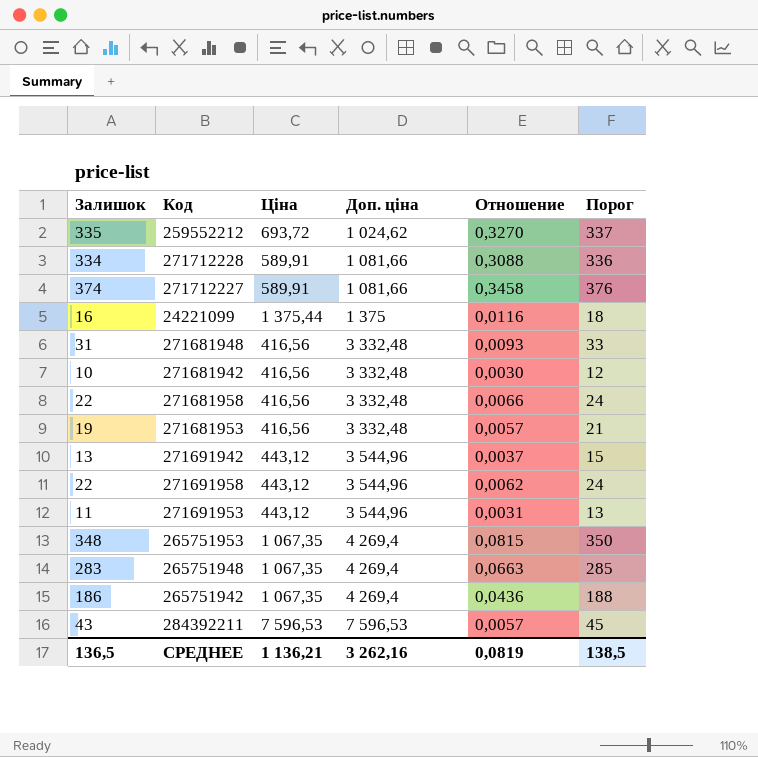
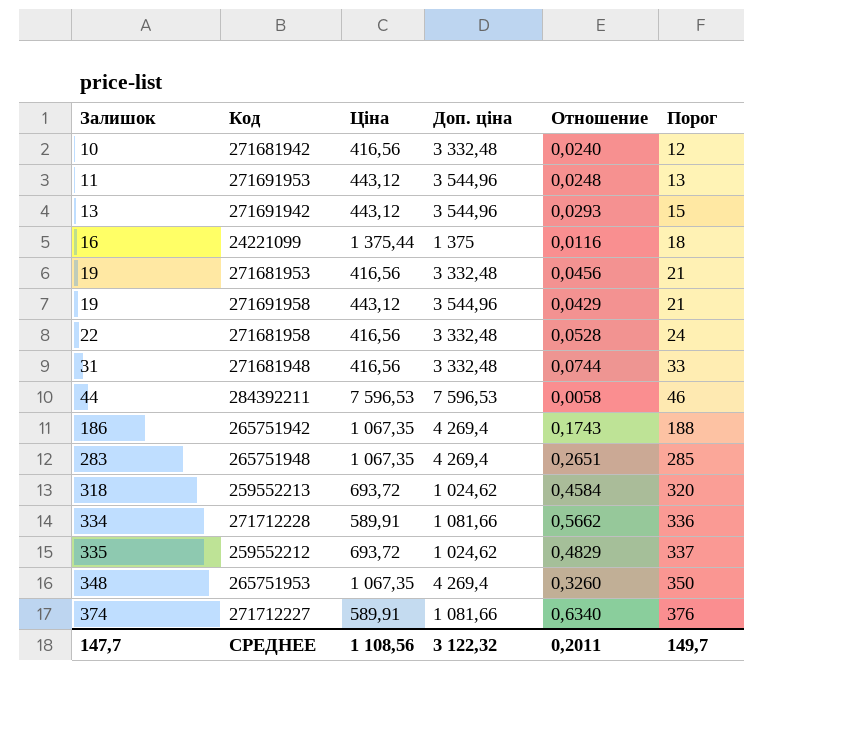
row order: Доп. ціна ascending -> Залишок ascending
column Отношение | formula: [Залишок] / [Доп. ціна] -> [Залишок] / [Ціна]
271691958 | Залишок: 22 -> 19
271691958 | Порог: 24 -> 21
284392211 | Залишок: 43 -> 44
284392211 | Порог: 45 -> 46
row 259552213: none -> 318 | 693,72 | 1 024,62 | 0,4584 | 320
СРЕДНЕЕ | Залишок: 136,5 -> 147,7
СРЕДНЕЕ | Ціна: 1 136,21 -> 1 108,56
СРЕДНЕЕ | Доп. ціна: 3 262,16 -> 3 122,32
СРЕДНЕЕ | Отношение: 0,0819 -> 0,2011
СРЕДНЕЕ | Порог: 138,5 -> 149,7

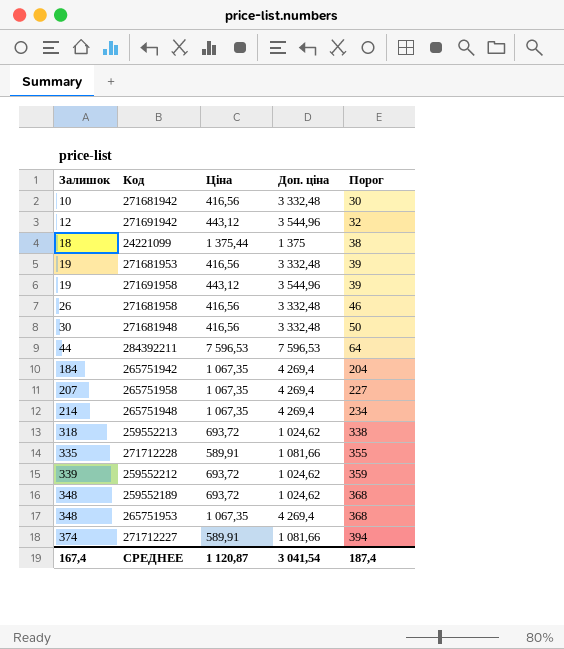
column Отношение | formula: [Залишок] / [Ціна] -> none
column Порог | formula: [Залишок] + 2 -> [Залишок] + 20
row 271691953: 11 | 443,12 | 3 544,96 | 0,0248 | 13 -> none
271691942 | Залишок: 13 -> 12
24221099 | Залишок: 16 -> 18
271681958 | Залишок: 22 -> 26
271681948 | Залишок: 31 -> 30
265751942 | Залишок: 186 -> 184
row 265751958: none -> 207 | 1 067,35 | 4 269,4 | 227
265751948 | Залишок: 283 -> 214
271712228 | Залишок: 334 -> 335
259552212 | Залишок: 335 -> 339
row 259552189: none -> 348 | 693,72 | 1 024,62 | 368
СРЕДНЕЕ | Залишок: 147,7 -> 167,4
СРЕДНЕЕ | Ціна: 1 108,56 -> 1 120,87
СРЕДНЕЕ | Доп. ціна: 3 122,32 -> 3 041,54
СРЕДНЕЕ | Порог: 149,7 -> 187,4

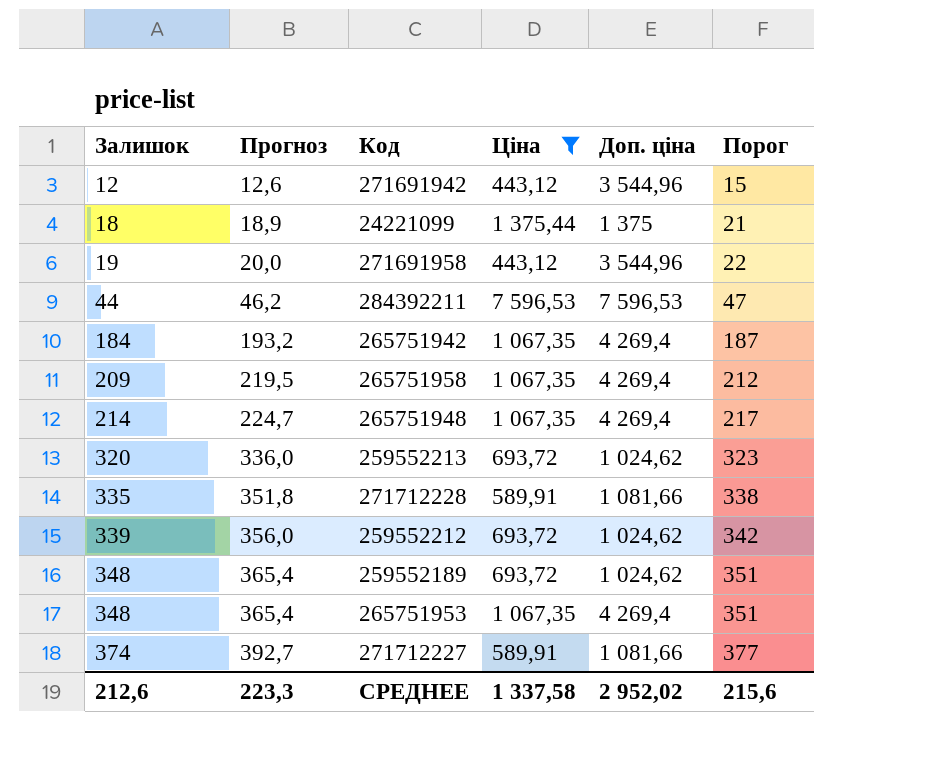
filter: none -> Ціна != 416,56
column Прогноз | formula: none -> [Залишок] * 1,05
column Порог | formula: [Залишок] + 20 -> [Залишок] + 3
265751958 | Залишок: 207 -> 209
259552213 | Залишок: 318 -> 320
СРЕДНЕЕ | Залишок: 167,4 -> 212,6
СРЕДНЕЕ | Ціна: 1 120,87 -> 1 337,58
СРЕДНЕЕ | Доп. ціна: 3 041,54 -> 2 952,02
СРЕДНЕЕ | Порог: 187,4 -> 215,6

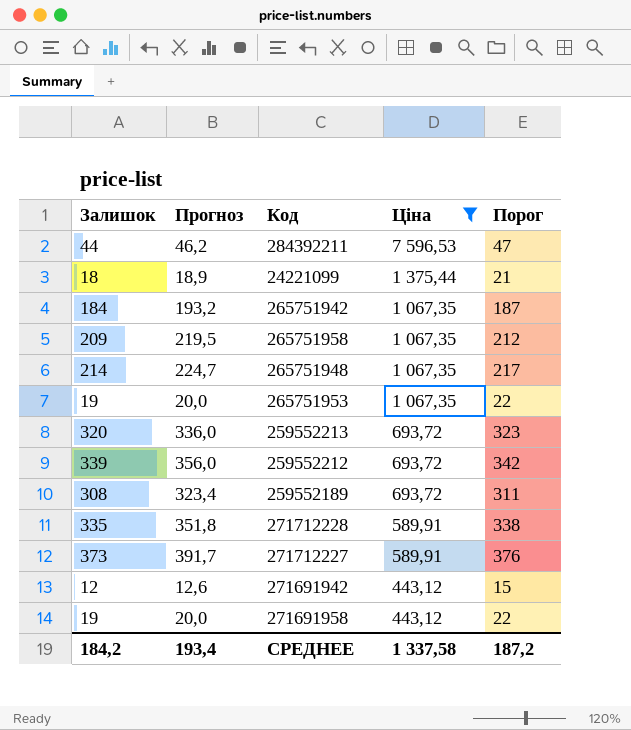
row order: Залишок ascending -> Ціна descending
column Доп. ціна | position: 5 -> none
265751953 | Залишок: 348 -> 19
265751953 | Прогноз: 365,4 -> 20,0
265751953 | Порог: 351 -> 22
259552189 | Залишок: 348 -> 308
259552189 | Прогноз: 365,4 -> 323,4
259552189 | Порог: 351 -> 311
271712227 | Залишок: 374 -> 373
271712227 | Прогноз: 392,7 -> 391,7
271712227 | Порог: 377 -> 376
СРЕДНЕЕ | Залишок: 212,6 -> 184,2
СРЕДНЕЕ | Прогноз: 223,3 -> 193,4
СРЕДНЕЕ | Порог: 215,6 -> 187,2

